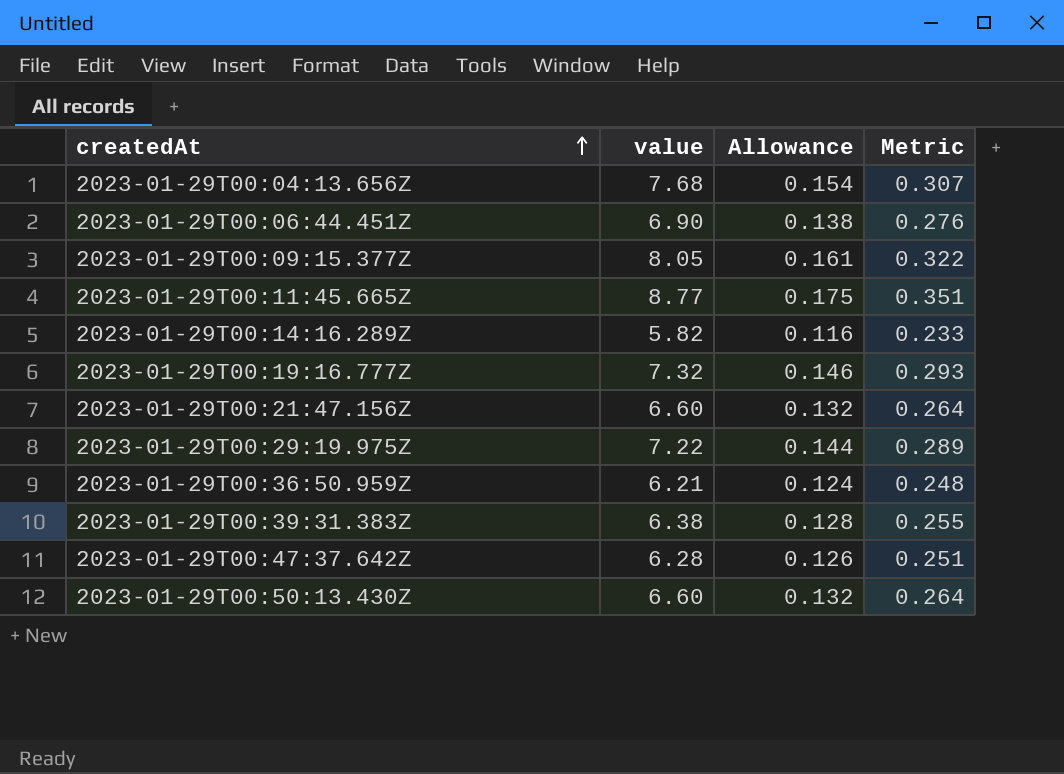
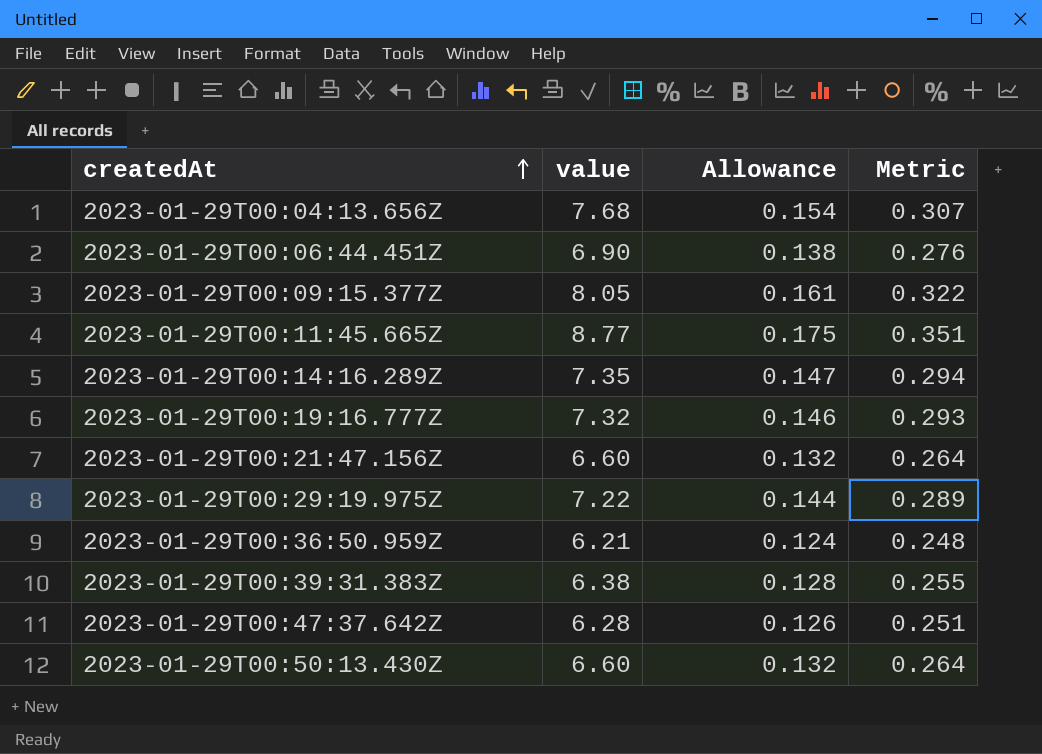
2023-01-29T00:14:16.289Z | value: 5.82 -> 7.35
2023-01-29T00:14:16.289Z | Allowance: 0.116 -> 0.147
2023-01-29T00:14:16.289Z | Metric: 0.233 -> 0.294

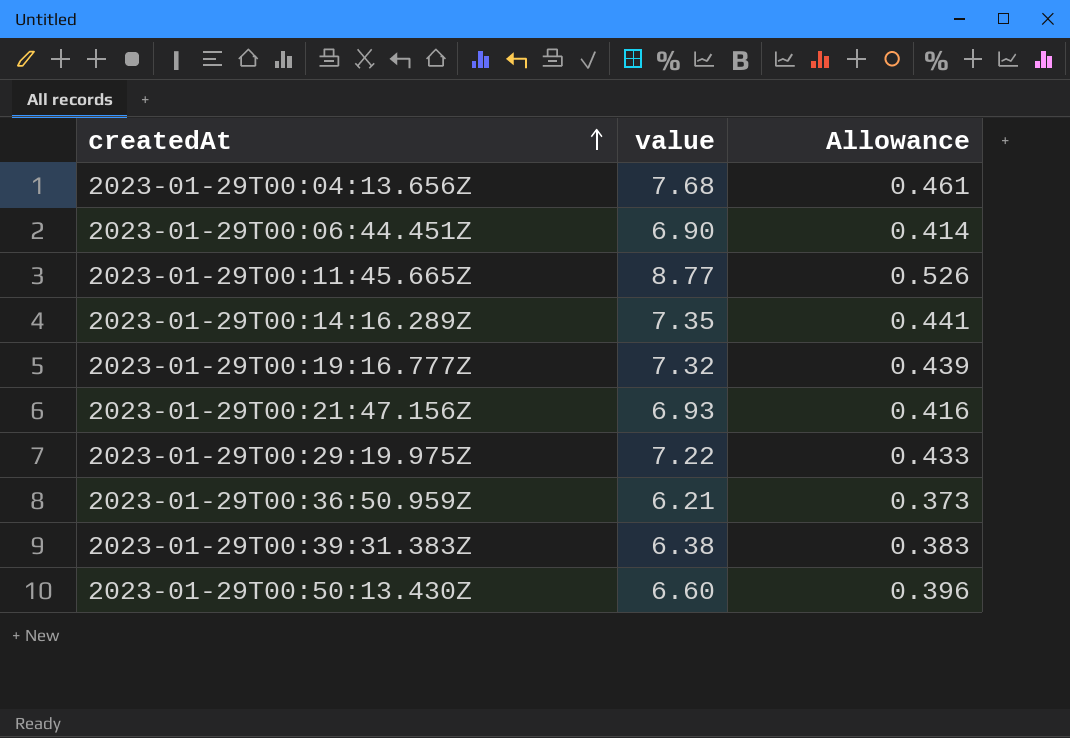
column Metric | formula: [value] * 0.04 -> none
column Allowance | formula: [value] * 0.02 -> [value] * 0.06
row 2023-01-29T00:09:15.377Z: 8.05 | 0.161 | 0.322 -> none
row 2023-01-29T00:47:37.642Z: 6.28 | 0.126 | 0.251 -> none
2023-01-29T00:21:47.156Z | value: 6.60 -> 6.93

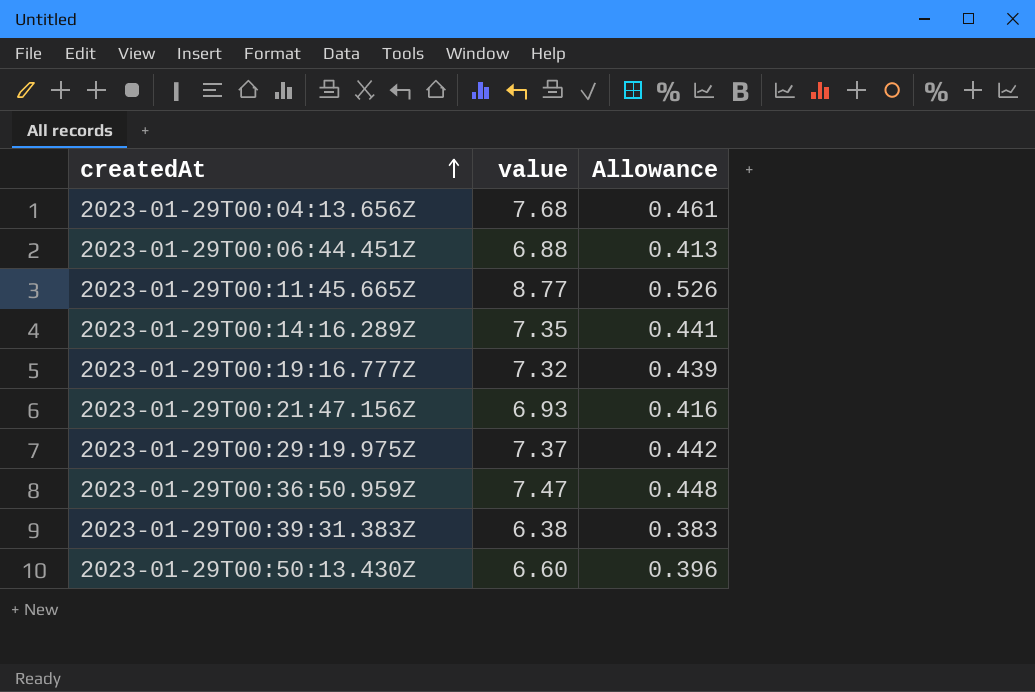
2023-01-29T00:06:44.451Z | value: 6.90 -> 6.88
2023-01-29T00:06:44.451Z | Allowance: 0.414 -> 0.413
2023-01-29T00:29:19.975Z | value: 7.22 -> 7.37
2023-01-29T00:29:19.975Z | Allowance: 0.433 -> 0.442
2023-01-29T00:36:50.959Z | value: 6.21 -> 7.47
2023-01-29T00:36:50.959Z | Allowance: 0.373 -> 0.448

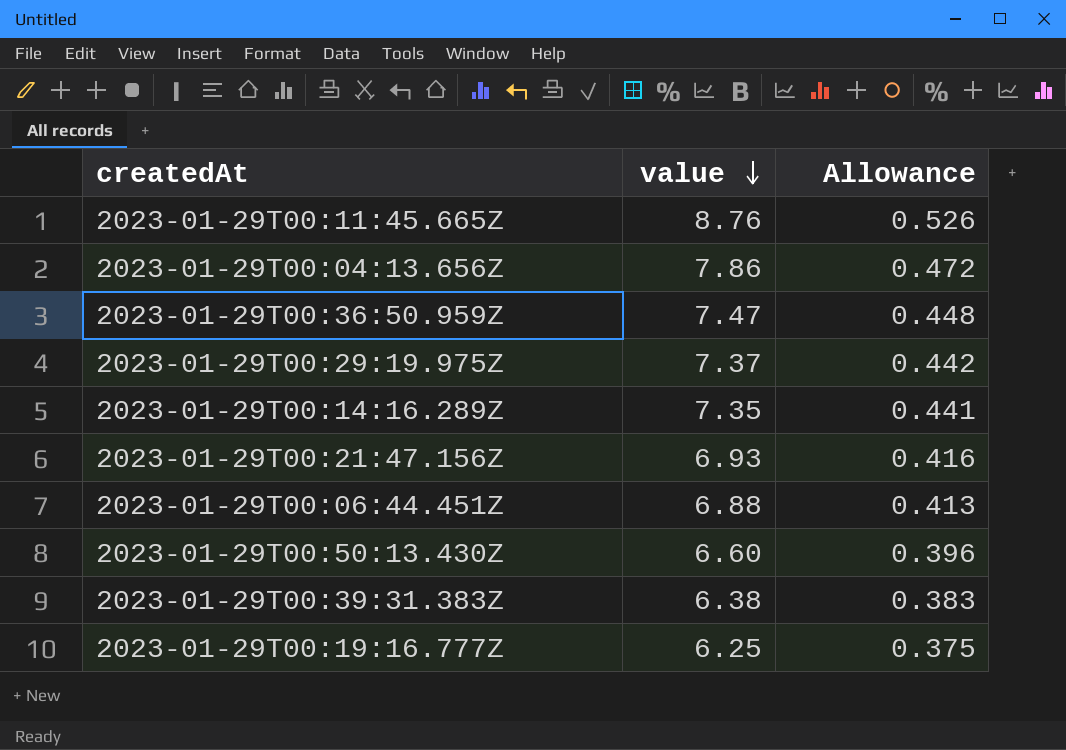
row order: createdAt ascending -> value descending
2023-01-29T00:11:45.665Z | value: 8.77 -> 8.76
2023-01-29T00:04:13.656Z | value: 7.68 -> 7.86
2023-01-29T00:04:13.656Z | Allowance: 0.461 -> 0.472
2023-01-29T00:19:16.777Z | value: 7.32 -> 6.25
2023-01-29T00:19:16.777Z | Allowance: 0.439 -> 0.375

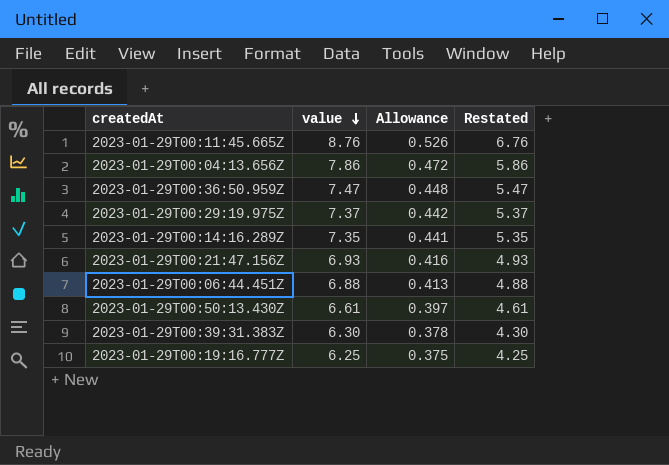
column Restated | formula: none -> [value] - 2
2023-01-29T00:50:13.430Z | value: 6.60 -> 6.61
2023-01-29T00:50:13.430Z | Allowance: 0.396 -> 0.397
2023-01-29T00:39:31.383Z | value: 6.38 -> 6.30
2023-01-29T00:39:31.383Z | Allowance: 0.383 -> 0.378

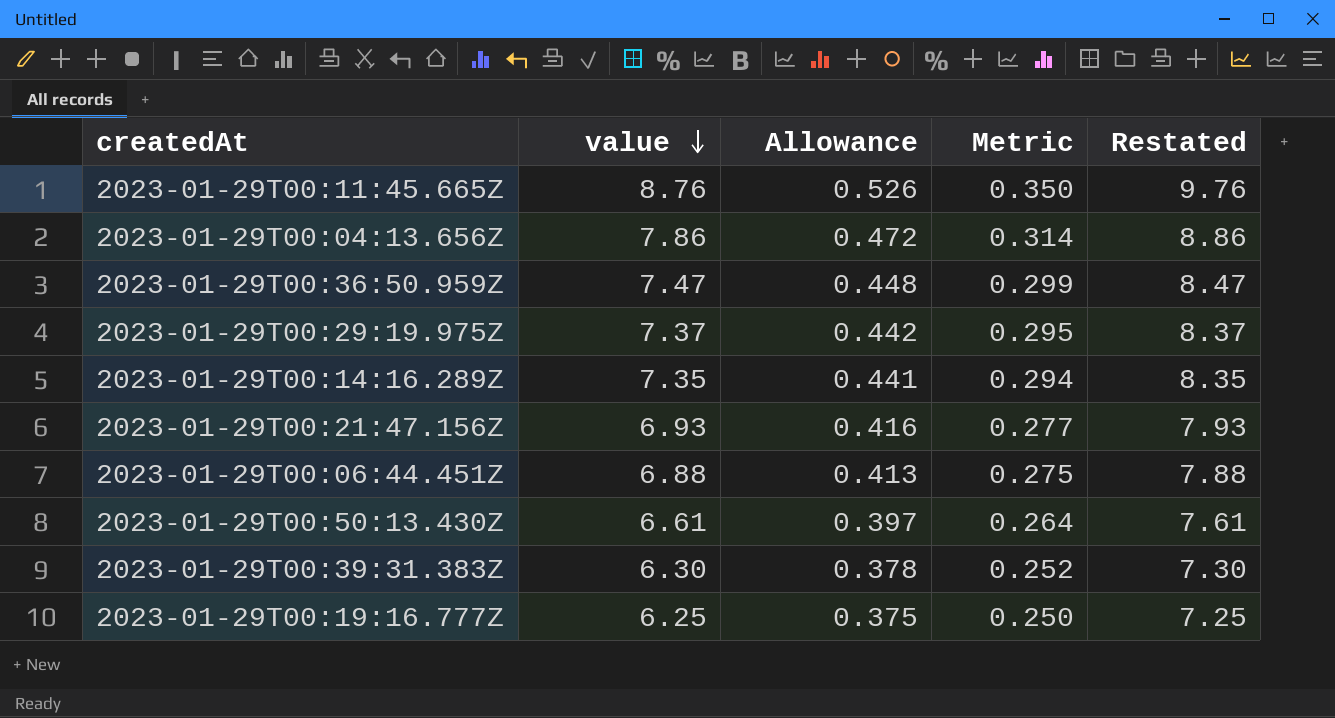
column Metric | formula: none -> [value] * 0.04
column Restated | formula: [value] - 2 -> [value] + 1

